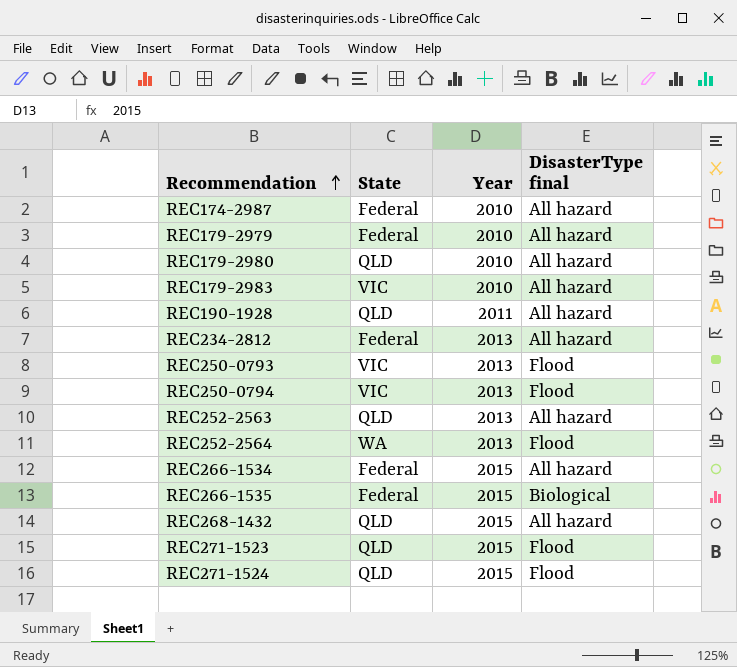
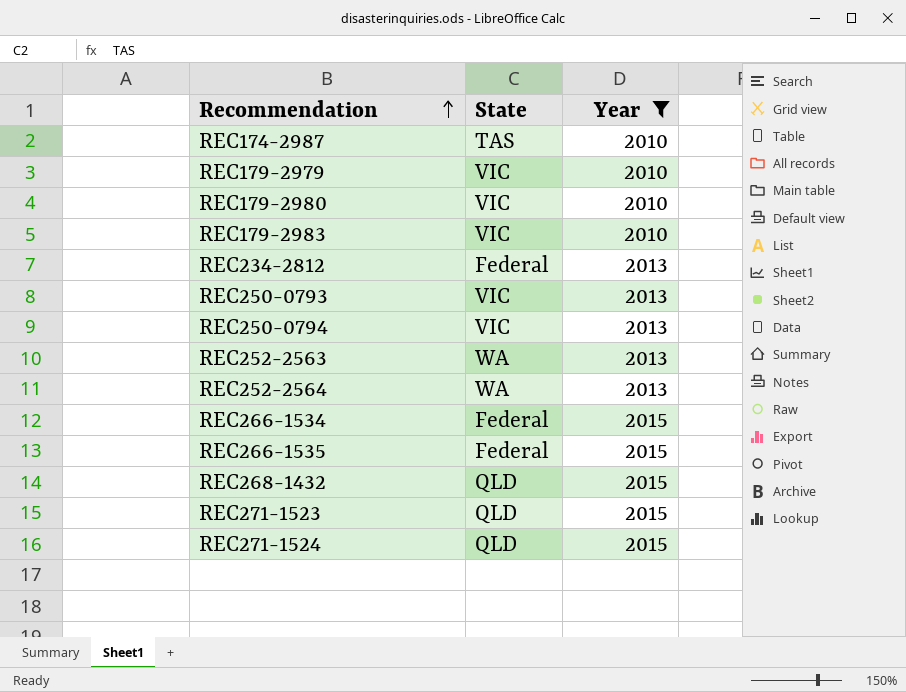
filter: none -> Year != 2011
column DisasterType final | position: 4 -> none
REC174-2987 | State: Federal -> TAS
REC179-2979 | State: Federal -> VIC
REC179-2980 | State: QLD -> VIC
REC252-2563 | State: QLD -> WA

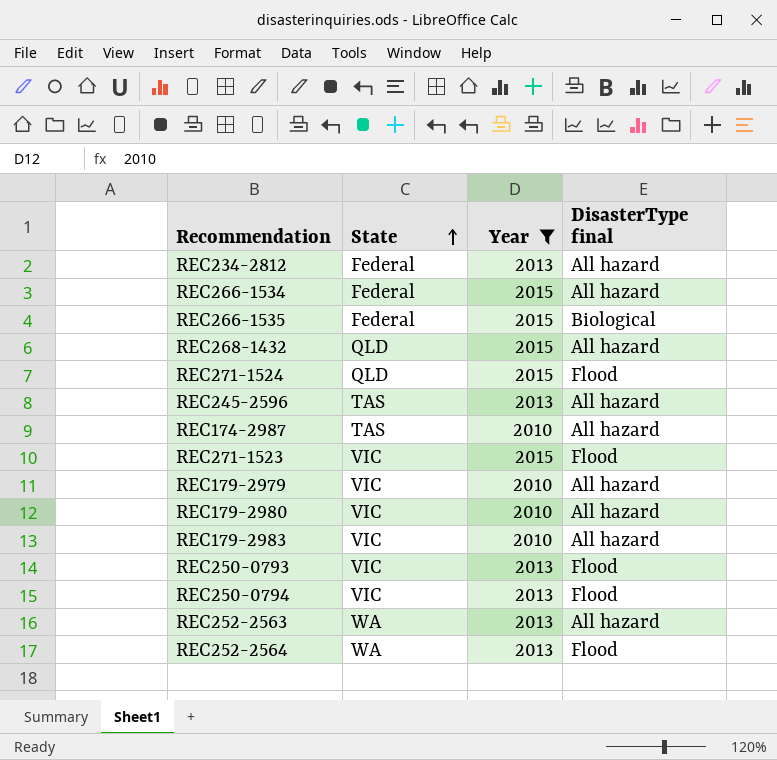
row order: Recommendation ascending -> State ascending
column DisasterType final | position: none -> 4
row REC245-2596: none -> TAS | 2013 | All hazard
REC271-1523 | State: QLD -> VIC

